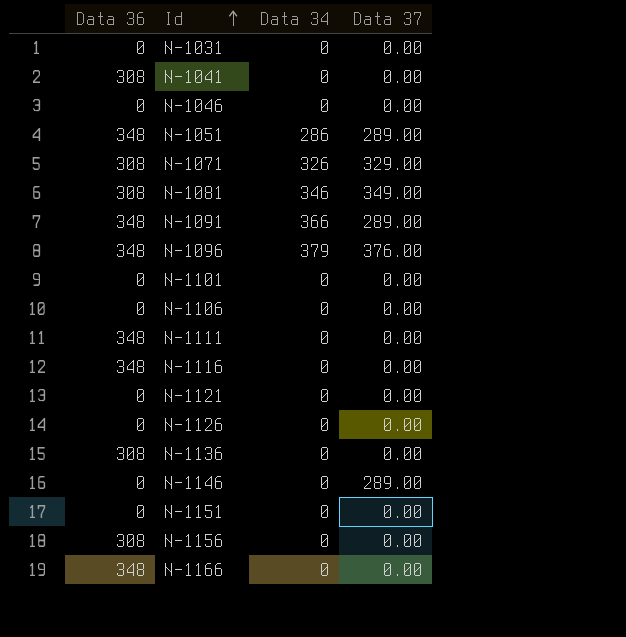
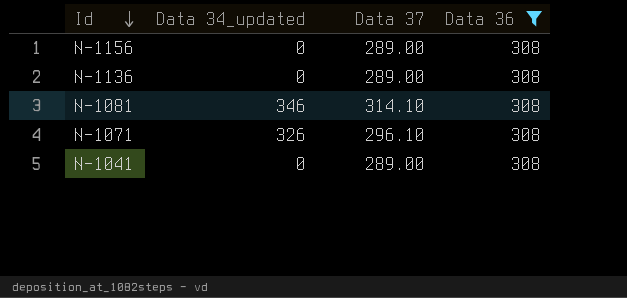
filter: none -> Data 36 = 308
row order: Id ascending -> Id descending
column name: Data 34 -> Data 34_updated
column Data 36 | position: 1 -> 4
N-1156 | Data 37: 0.00 -> 289.00
N-1136 | Data 37: 0.00 -> 289.00
N-1081 | Data 37: 349.00 -> 314.10
N-1071 | Data 37: 329.00 -> 296.10
N-1041 | Data 37: 0.00 -> 289.00

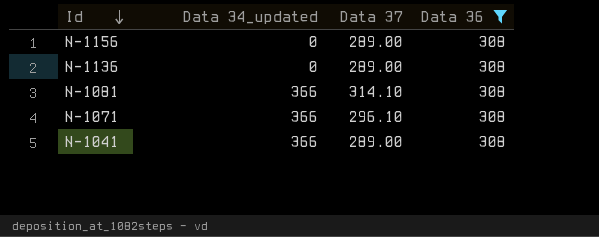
N-1081 | Data 34_updated: 346 -> 366
N-1071 | Data 34_updated: 326 -> 366
N-1041 | Data 34_updated: 0 -> 366

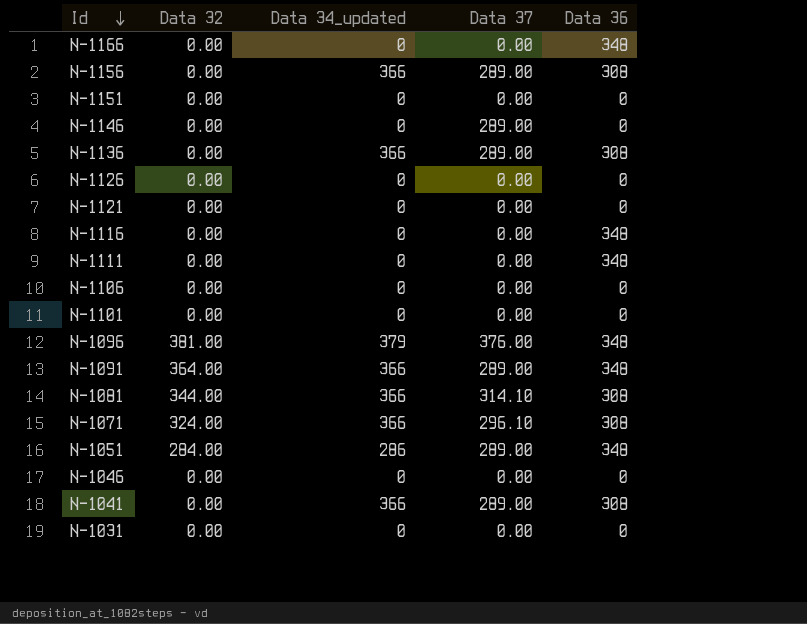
filter: Data 36 = 308 -> none
column Data 32 | position: none -> 2
N-1156 | Data 34_updated: 0 -> 366
N-1136 | Data 34_updated: 0 -> 366

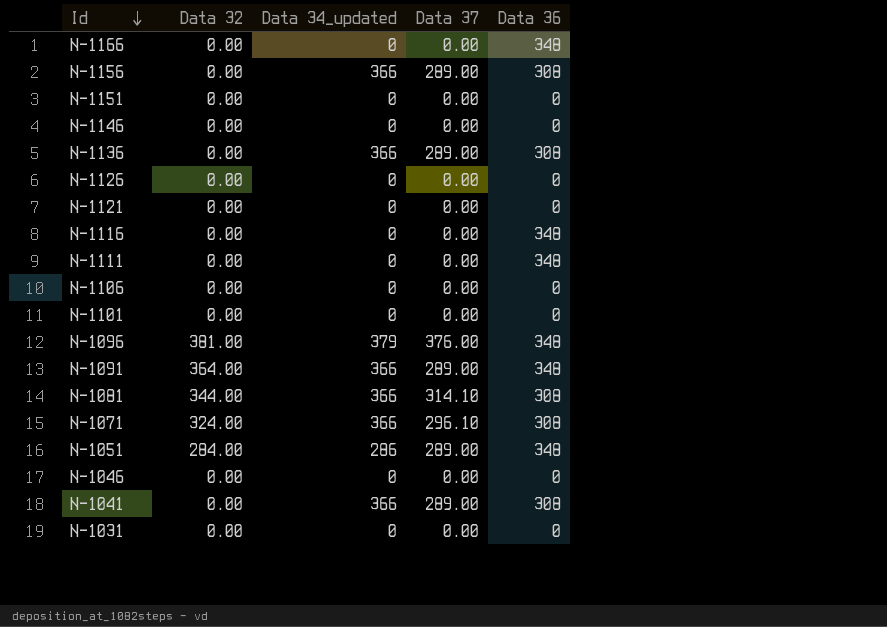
N-1146 | Data 37: 289.00 -> 0.00

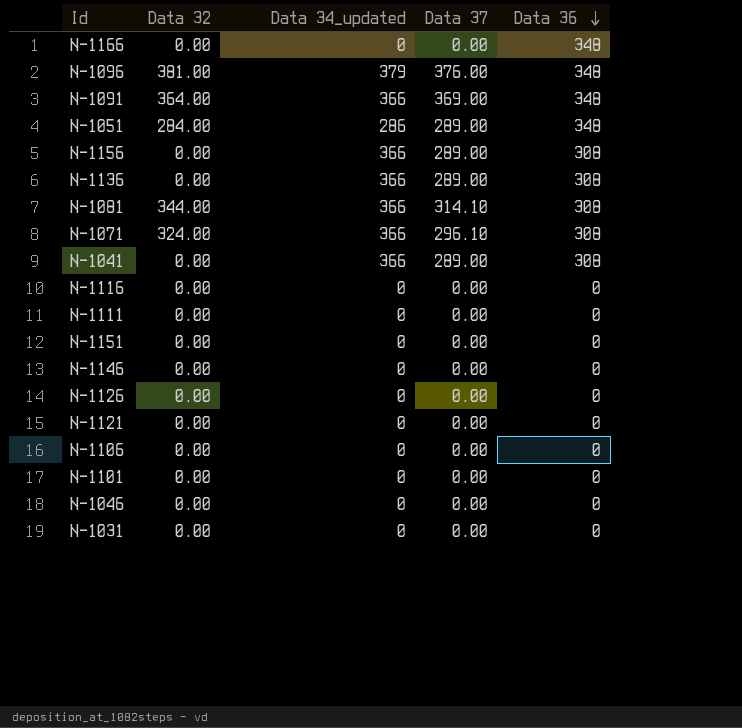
row order: Id descending -> Data 36 descending
N-1091 | Data 37: 289.00 -> 369.00
N-1116 | Data 36: 348 -> 0
N-1111 | Data 36: 348 -> 0

